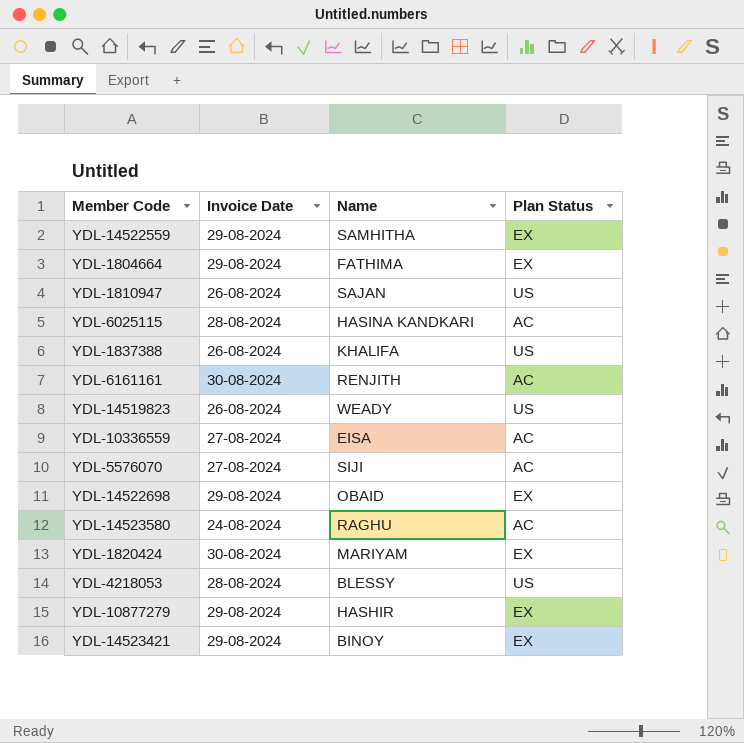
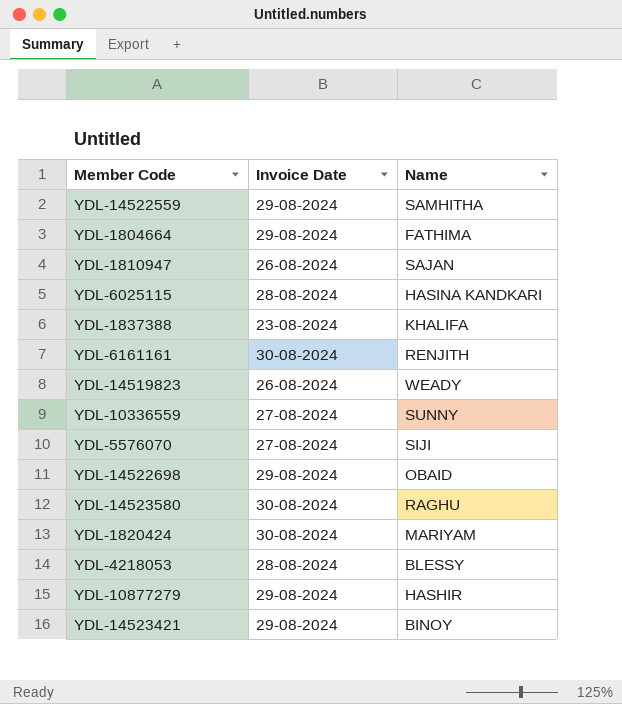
column Plan Status | position: 4 -> none
YDL-1837388 | Invoice Date: 26-08-2024 -> 23-08-2024
YDL-10336559 | Name: EISA -> SUNNY
YDL-14523580 | Invoice Date: 24-08-2024 -> 30-08-2024

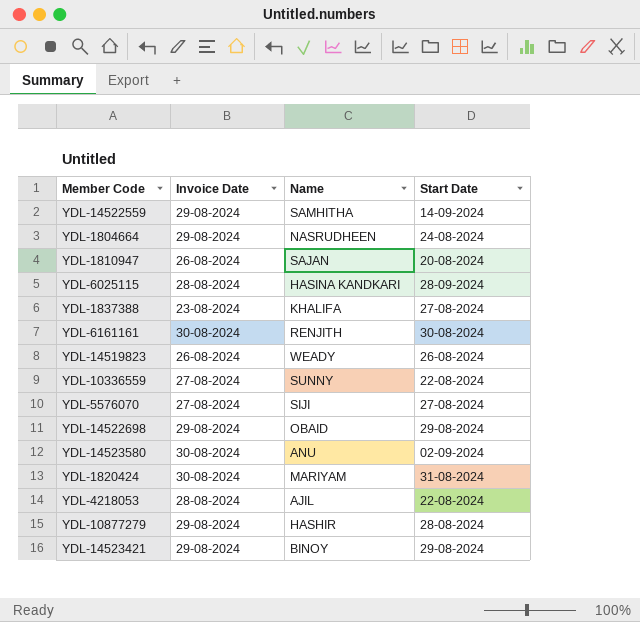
column Start Date | position: none -> 4
YDL-1804664 | Name: FATHIMA -> NASRUDHEEN
YDL-14523580 | Name: RAGHU -> ANU
YDL-4218053 | Name: BLESSY -> AJIL

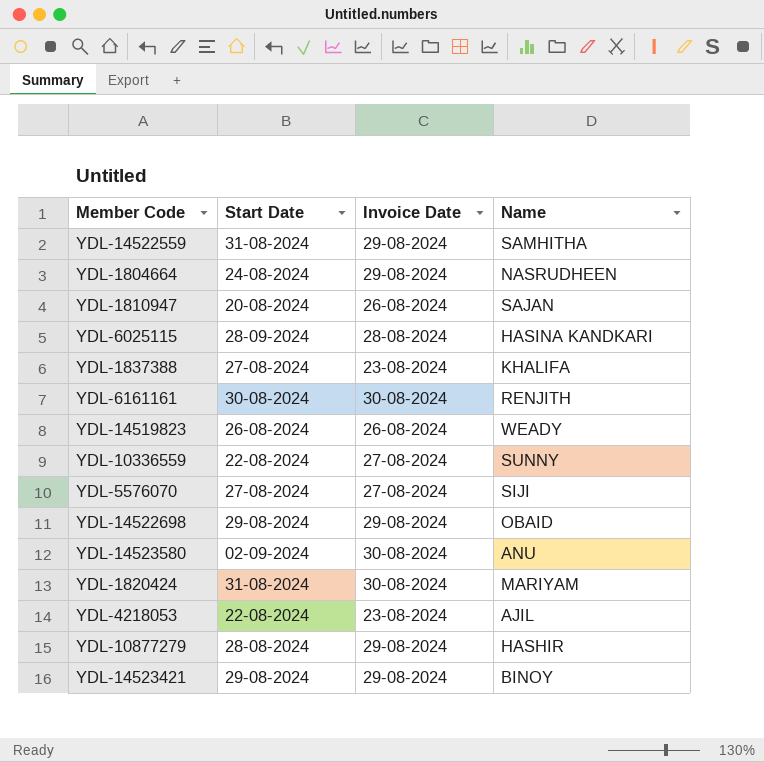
column Start Date | position: 4 -> 2
YDL-14522559 | Start Date: 14-09-2024 -> 31-08-2024
YDL-4218053 | Invoice Date: 28-08-2024 -> 23-08-2024

